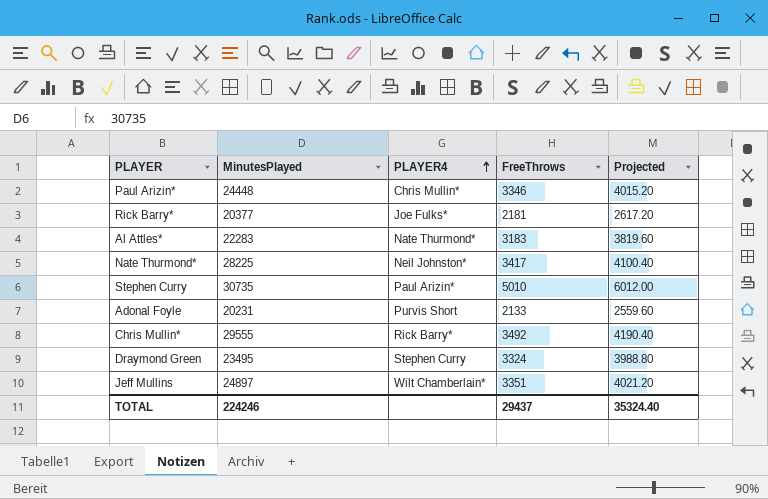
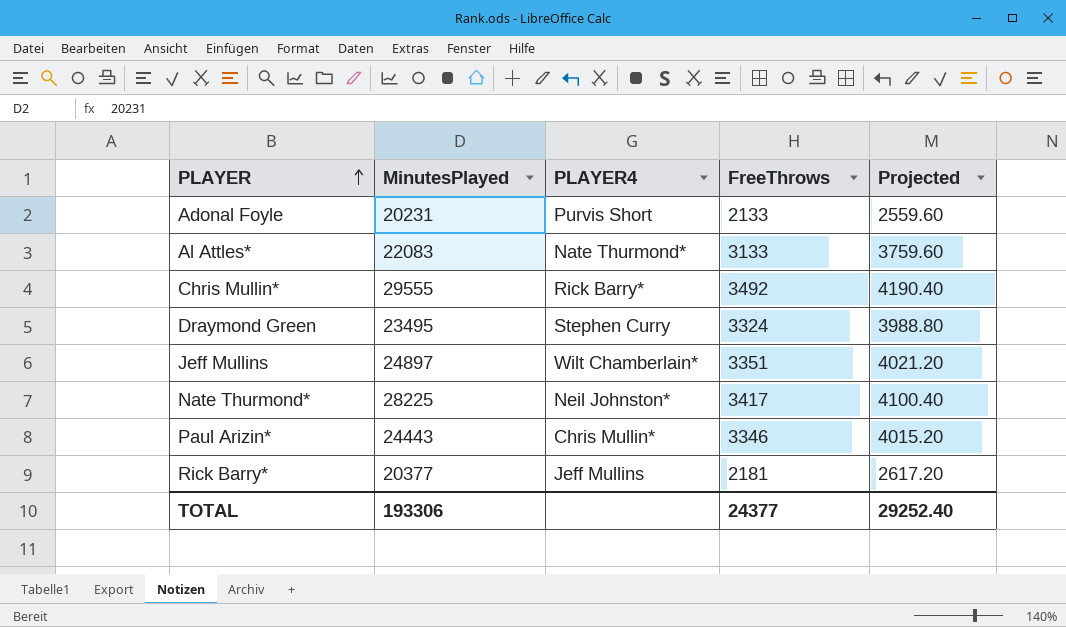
row order: PLAYER4 ascending -> PLAYER ascending
row Stephen Curry: 30735 | Paul Arizin* | 5010 | 6012.00 -> none
Al Attles* | MinutesPlayed: 22283 -> 22083
Al Attles* | FreeThrows: 3183 -> 3133
Al Attles* | Projected: 3819.60 -> 3759.60
Paul Arizin* | MinutesPlayed: 24448 -> 24443
Rick Barry* | PLAYER4: Joe Fulks* -> Jeff Mullins
TOTAL | MinutesPlayed: 224246 -> 193306
TOTAL | FreeThrows: 29437 -> 24377
TOTAL | Projected: 35324.40 -> 29252.40

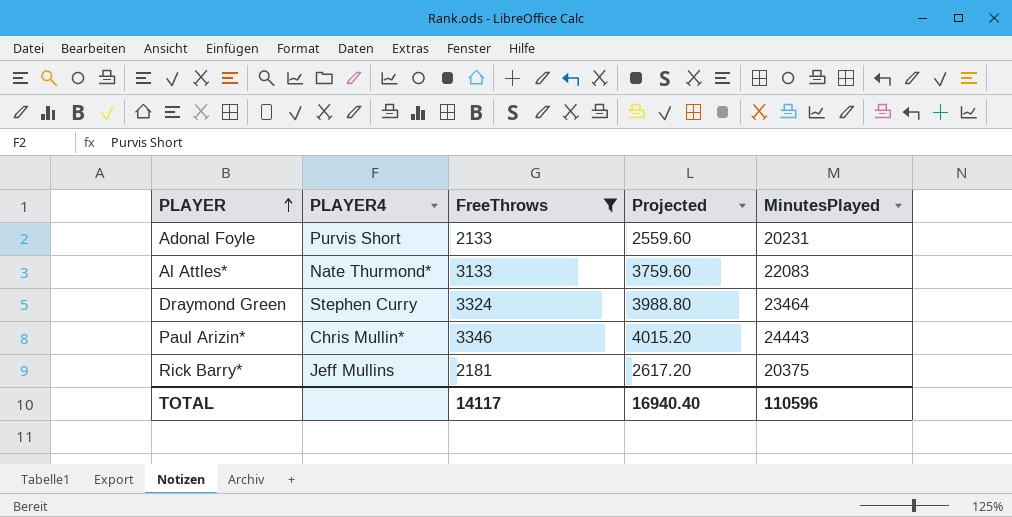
filter: none -> FreeThrows <= 3346
column MinutesPlayed | position: 2 -> 5
Draymond Green | MinutesPlayed: 23495 -> 23464
Rick Barry* | MinutesPlayed: 20377 -> 20375
TOTAL | FreeThrows: 24377 -> 14117
TOTAL | Projected: 29252.40 -> 16940.40
TOTAL | MinutesPlayed: 193306 -> 110596

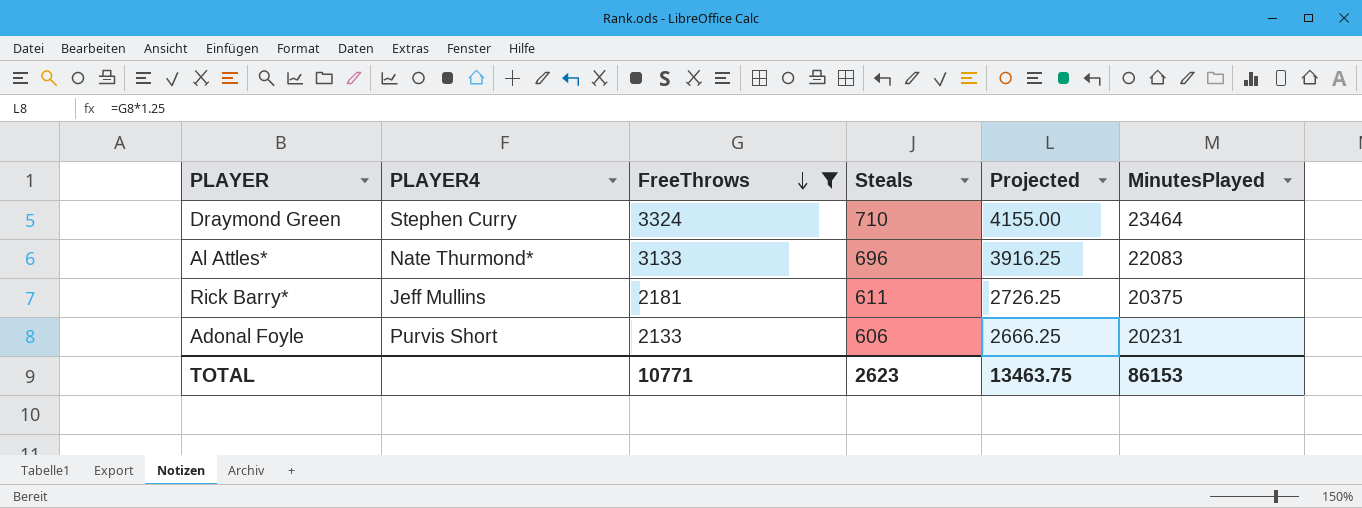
row order: PLAYER ascending -> FreeThrows descending
column Steals | position: none -> 4
column Projected | formula: [FreeThrows] * 1.2 -> [FreeThrows] * 1.25
row Paul Arizin*: Chris Mullin* | 3346 | 4015.20 | 24443 -> none
TOTAL | FreeThrows: 14117 -> 10771
TOTAL | Projected: 16940.40 -> 13463.75
TOTAL | MinutesPlayed: 110596 -> 86153

